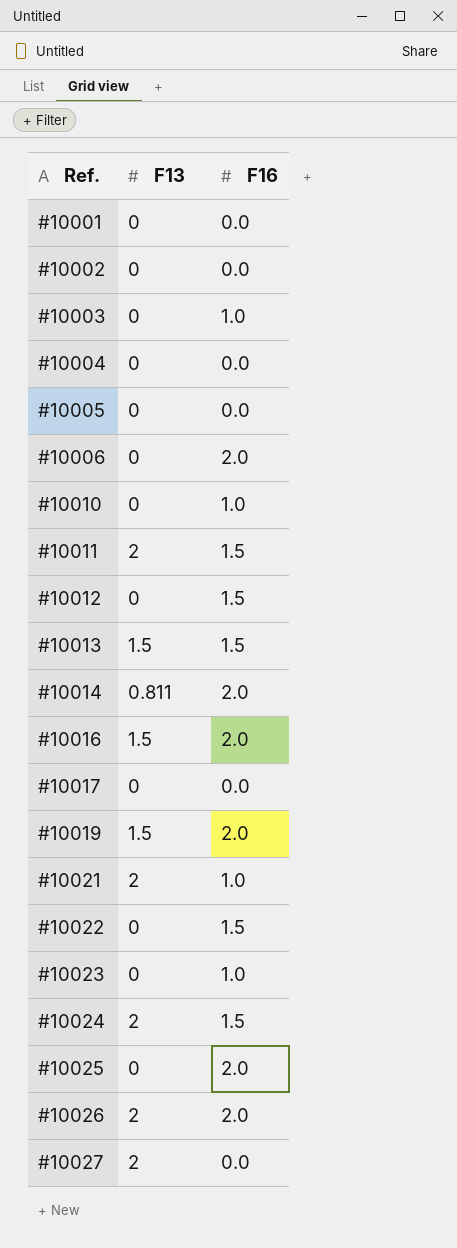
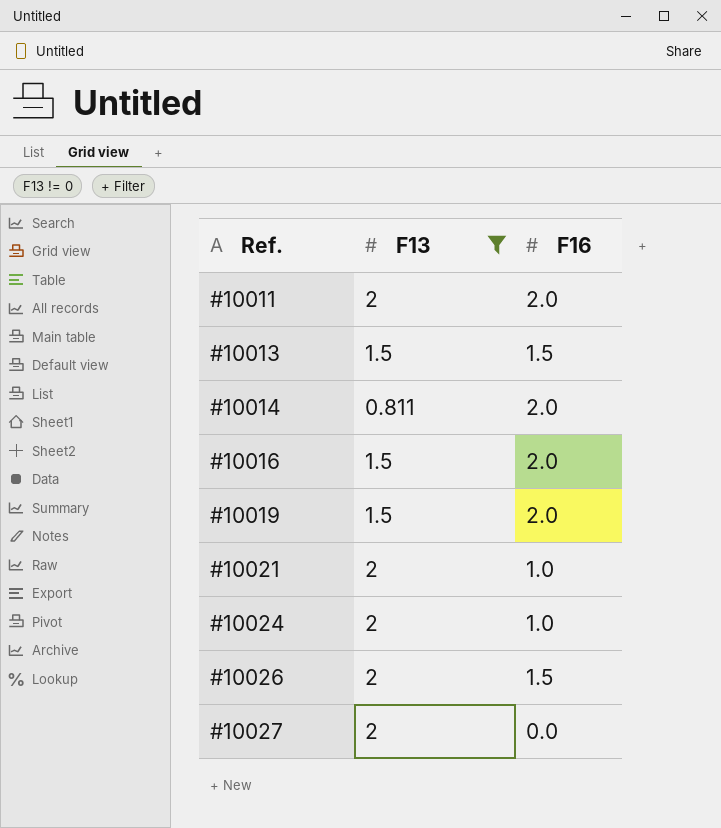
filter: none -> F13 != 0
#10011 | F16: 1.5 -> 2.0
#10024 | F16: 1.5 -> 1.0
#10026 | F16: 2.0 -> 1.5

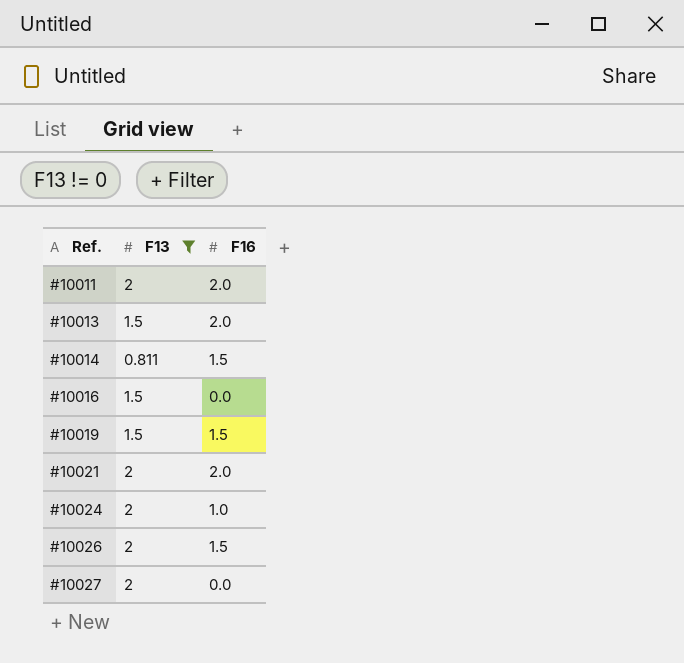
#10013 | F16: 1.5 -> 2.0
#10014 | F16: 2.0 -> 1.5
#10016 | F16: 2.0 -> 0.0
#10019 | F16: 2.0 -> 1.5
#10021 | F16: 1.0 -> 2.0

